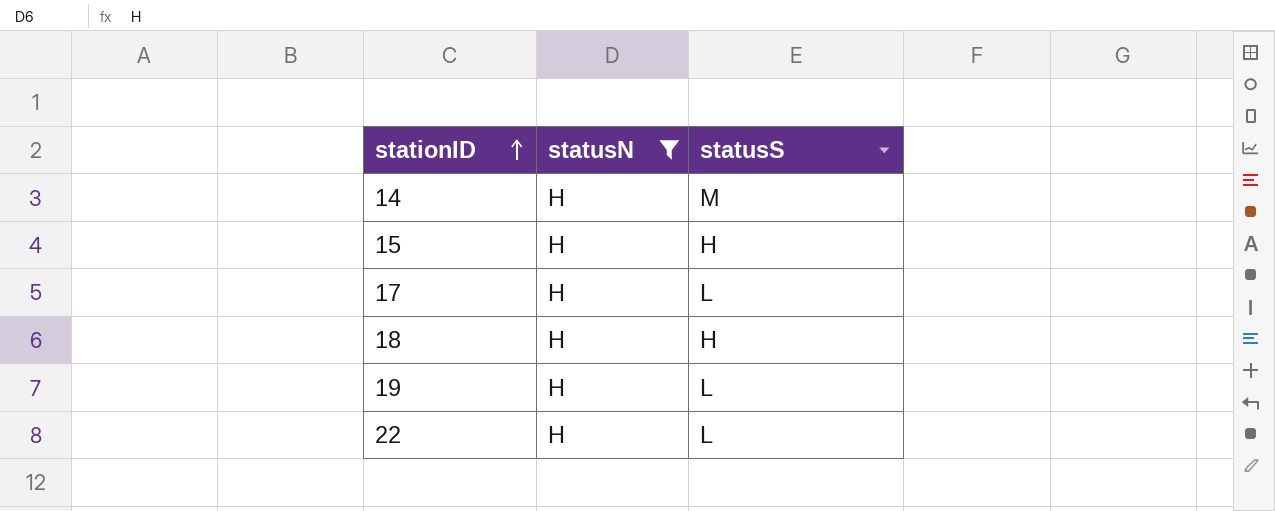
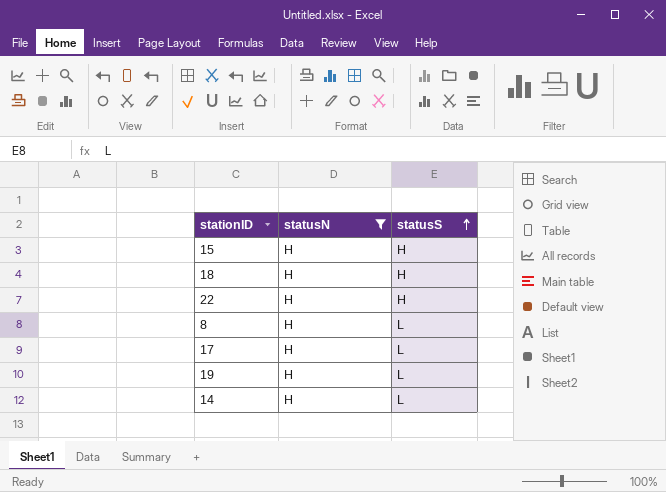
row order: stationID ascending -> statusS ascending
22 | statusS: L -> H
row 8: none -> H | L
14 | statusS: M -> L

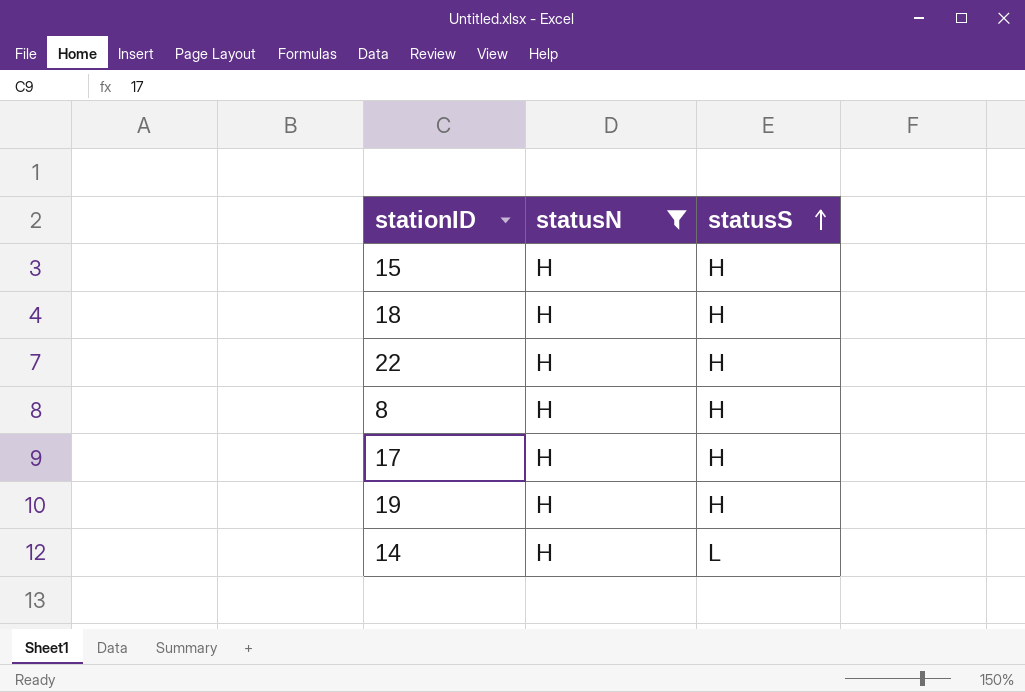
8 | statusS: L -> H
17 | statusS: L -> H
19 | statusS: L -> H

